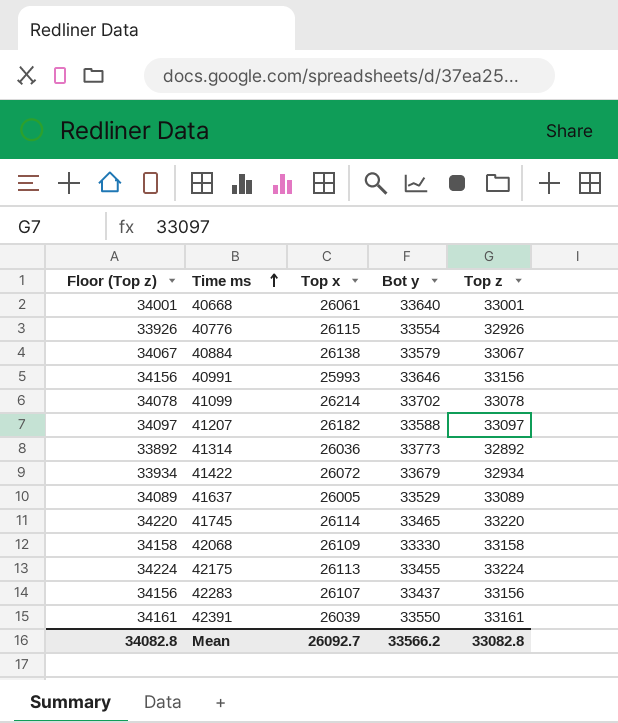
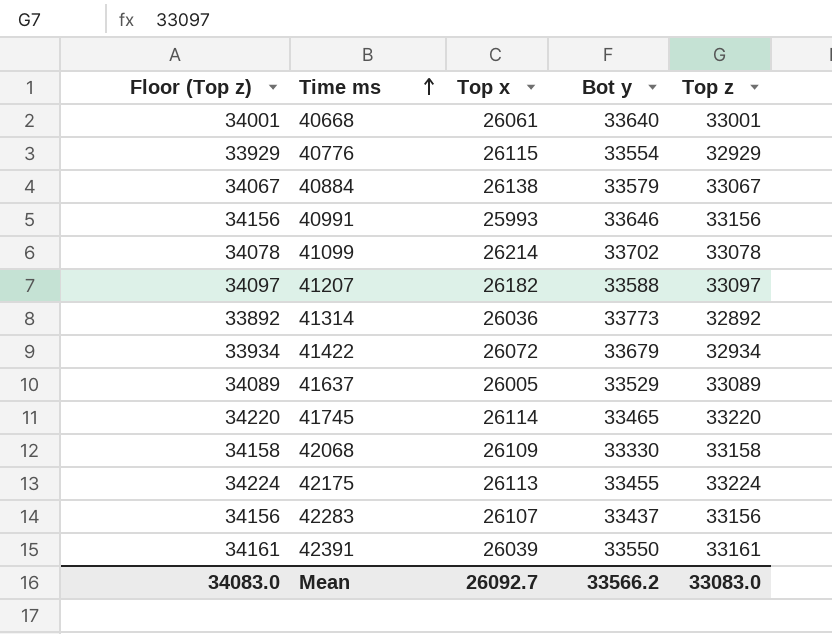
40776 | Floor (Top z): 33926 -> 33929
40776 | Top z: 32926 -> 32929
Mean | Floor (Top z): 34082.8 -> 34083.0
Mean | Top z: 33082.8 -> 33083.0

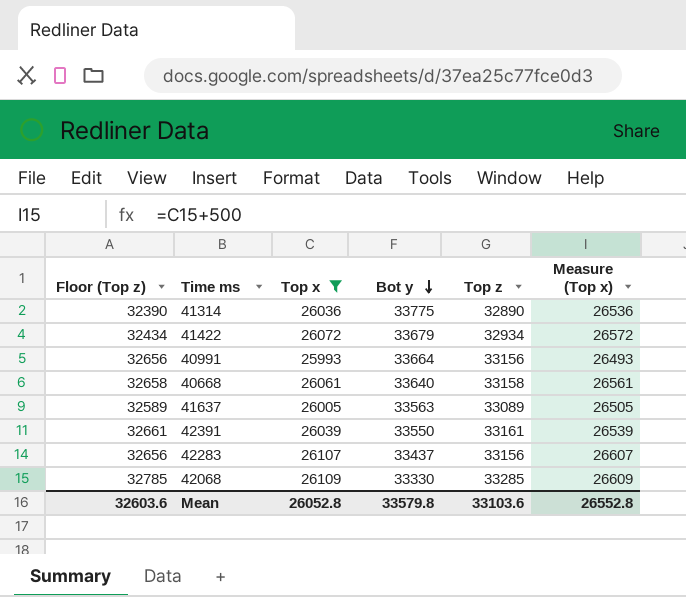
filter: none -> Top x <= 26109
row order: Time ms ascending -> Bot y descending
column Floor (Top z) | formula: [Top z] + 1000 -> [Top z] - 500
column Measure (Top x) | formula: none -> [Top x] + 500
41314 | Bot y: 33773 -> 33775
41314 | Top z: 32892 -> 32890
40991 | Bot y: 33646 -> 33664
40668 | Top z: 33001 -> 33158
41637 | Bot y: 33529 -> 33563
42068 | Top z: 33158 -> 33285
Mean | Floor (Top z): 34083.0 -> 32603.6
Mean | Top x: 26092.7 -> 26052.8
Mean | Bot y: 33566.2 -> 33579.8
Mean | Top z: 33083.0 -> 33103.6

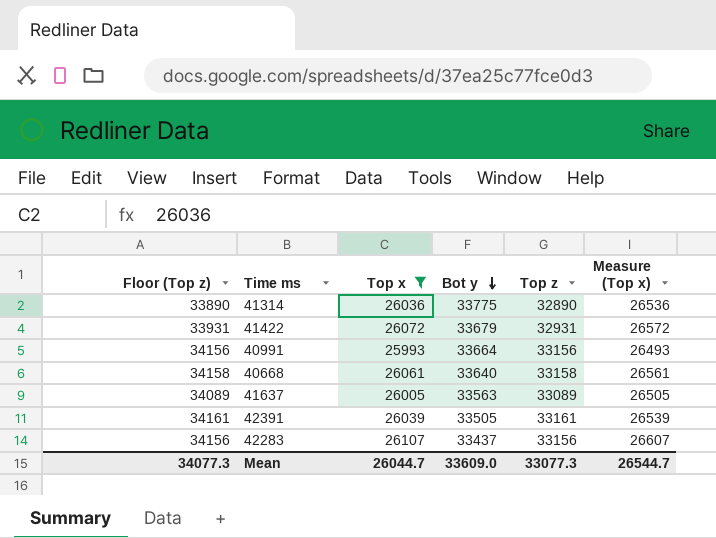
column Floor (Top z) | formula: [Top z] - 500 -> [Top z] + 1000
row 42068: 32785 | 26109 | 33330 | 33285 | 26609 -> none
41422 | Top z: 32934 -> 32931
42391 | Bot y: 33550 -> 33505
Mean | Floor (Top z): 32603.6 -> 34077.3
Mean | Top x: 26052.8 -> 26044.7
Mean | Bot y: 33579.8 -> 33609.0
Mean | Top z: 33103.6 -> 33077.3
Mean | Measure (Top x): 26552.8 -> 26544.7

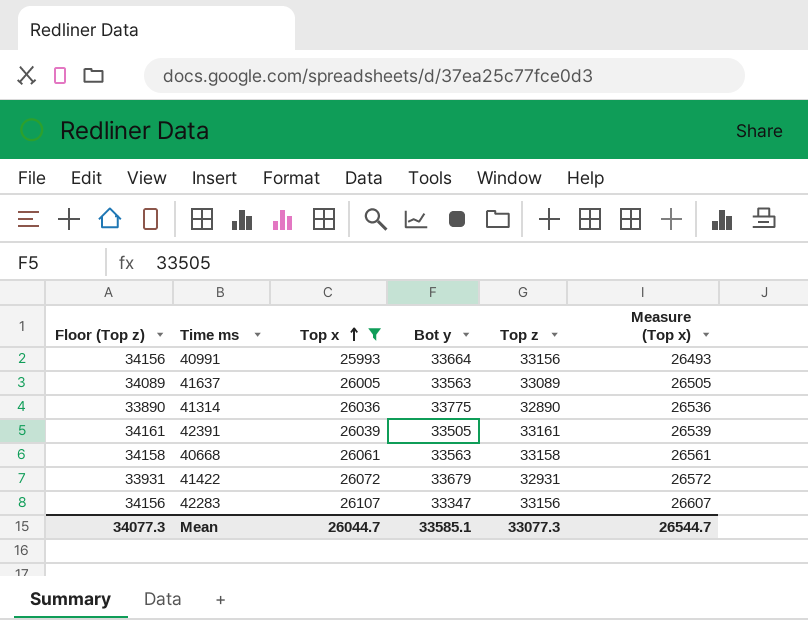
row order: Bot y descending -> Top x ascending
40668 | Bot y: 33640 -> 33563
42283 | Bot y: 33437 -> 33347
Mean | Bot y: 33609.0 -> 33585.1

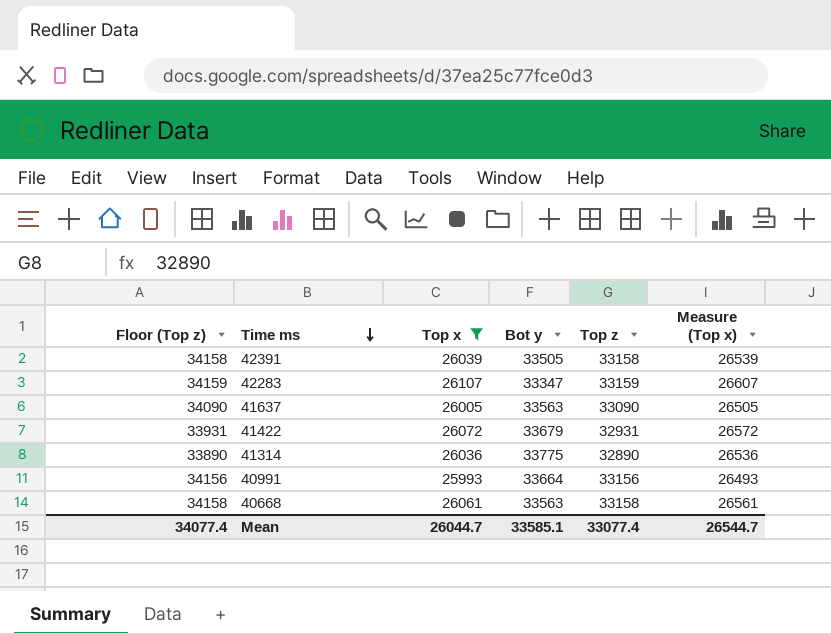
row order: Top x ascending -> Time ms descending
42391 | Floor (Top z): 34161 -> 34158
42391 | Top z: 33161 -> 33158
42283 | Floor (Top z): 34156 -> 34159
42283 | Top z: 33156 -> 33159
41637 | Floor (Top z): 34089 -> 34090
41637 | Top z: 33089 -> 33090
Mean | Floor (Top z): 34077.3 -> 34077.4
Mean | Top z: 33077.3 -> 33077.4

